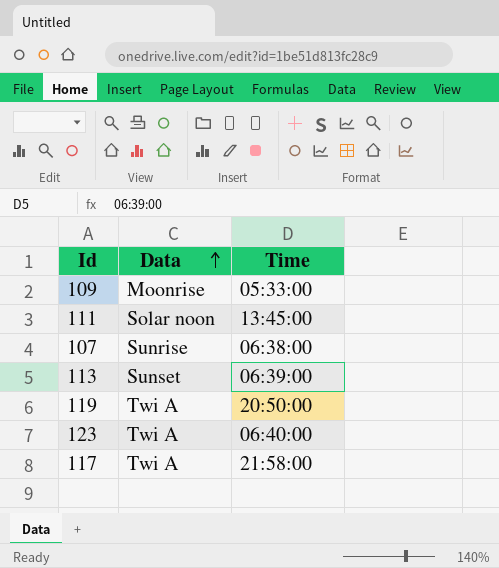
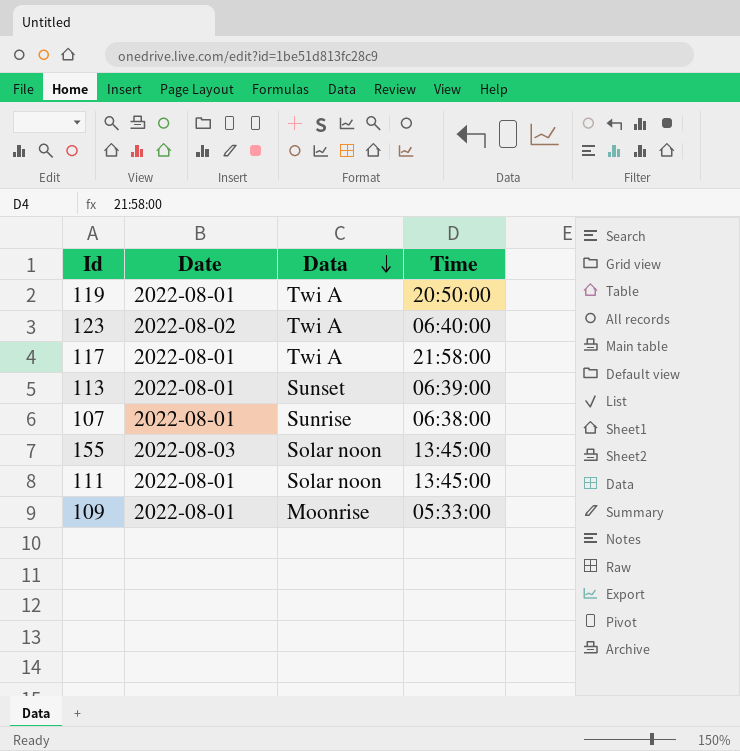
row order: Data ascending -> Data descending
column Date | position: none -> 2
row 155: none -> 2022-08-03 | Solar noon | 13:45:00

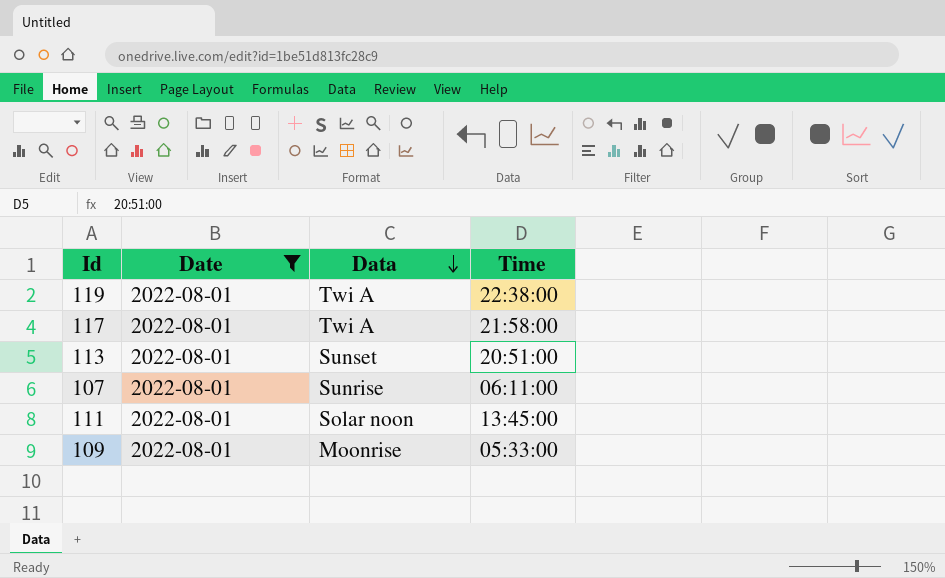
filter: none -> Date = 2022-08-01
119 | Time: 20:50:00 -> 22:38:00
113 | Time: 06:39:00 -> 20:51:00
107 | Time: 06:38:00 -> 06:11:00

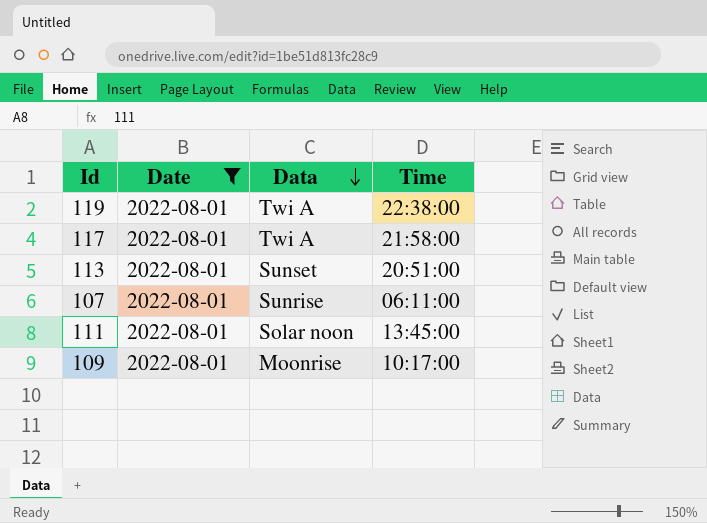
109 | Time: 05:33:00 -> 10:17:00

